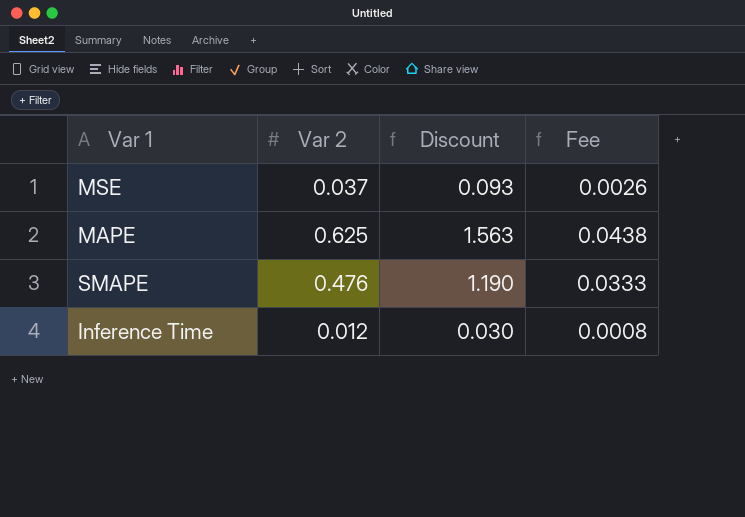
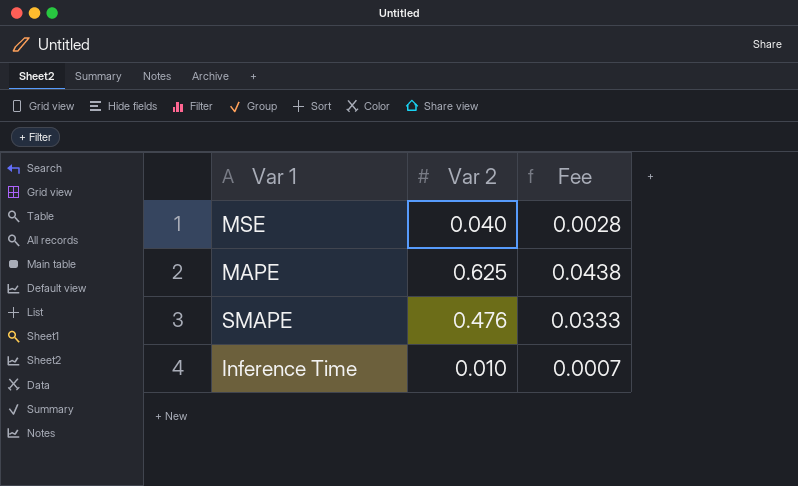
column Discount | formula: [Var 2] * 2.5 -> none
MSE | Var 2: 0.037 -> 0.040
MSE | Fee: 0.0026 -> 0.0028
Inference Time | Var 2: 0.012 -> 0.010
Inference Time | Fee: 0.0008 -> 0.0007

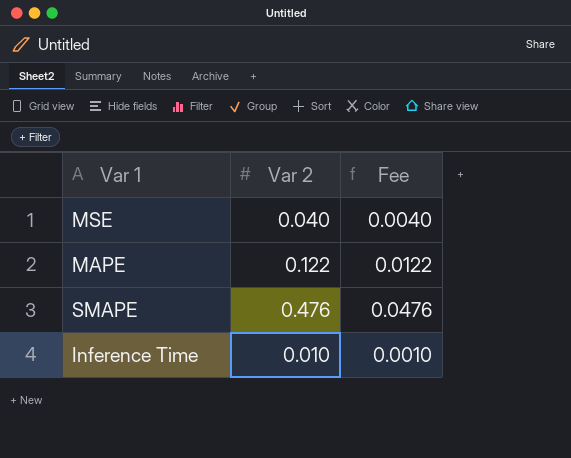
column Fee | formula: [Var 2] * 0.07 -> [Var 2] * 0.1
MAPE | Var 2: 0.625 -> 0.122

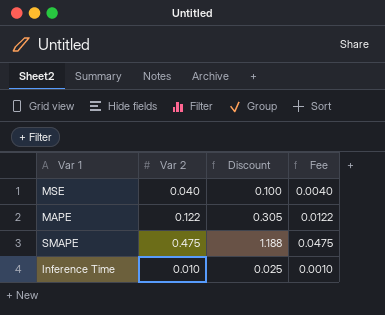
column Discount | formula: none -> [Var 2] * 2.5
SMAPE | Var 2: 0.476 -> 0.475
SMAPE | Fee: 0.0476 -> 0.0475

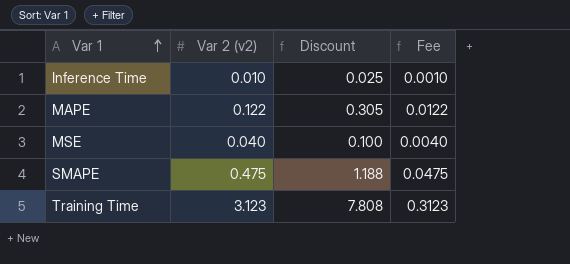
row order: none -> Var 1 ascending
column name: Var 2 -> Var 2 (v2)
row Training Time: none -> 3.123 | 7.808 | 0.3123

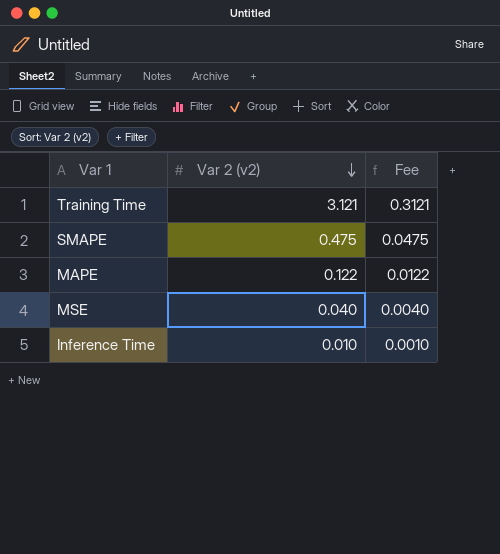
row order: Var 1 ascending -> Var 2 (v2) descending
column Discount | formula: [Var 2 (v2)] * 2.5 -> none
Training Time | Var 2 (v2): 3.123 -> 3.121
Training Time | Fee: 0.3123 -> 0.3121

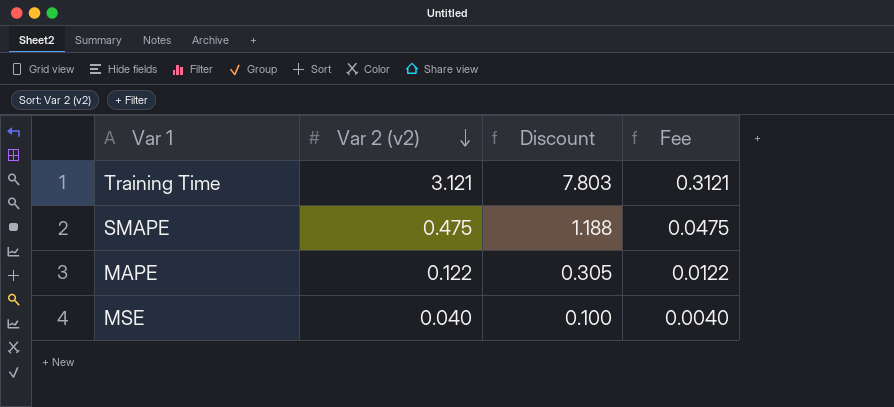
column Discount | formula: none -> [Var 2 (v2)] * 2.5
row Inference Time: 0.010 | 0.0010 -> none

